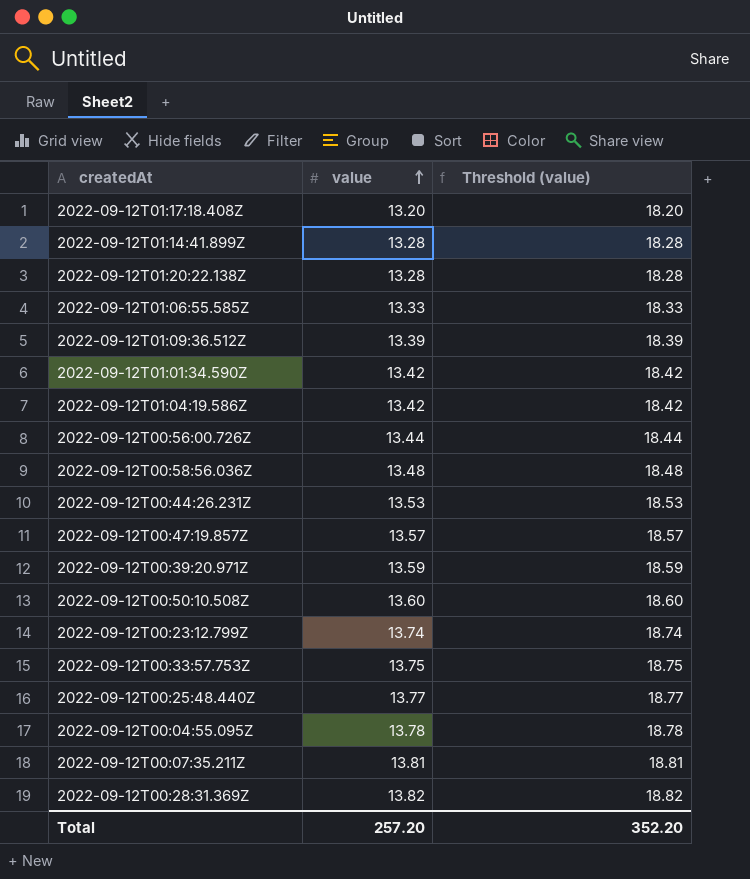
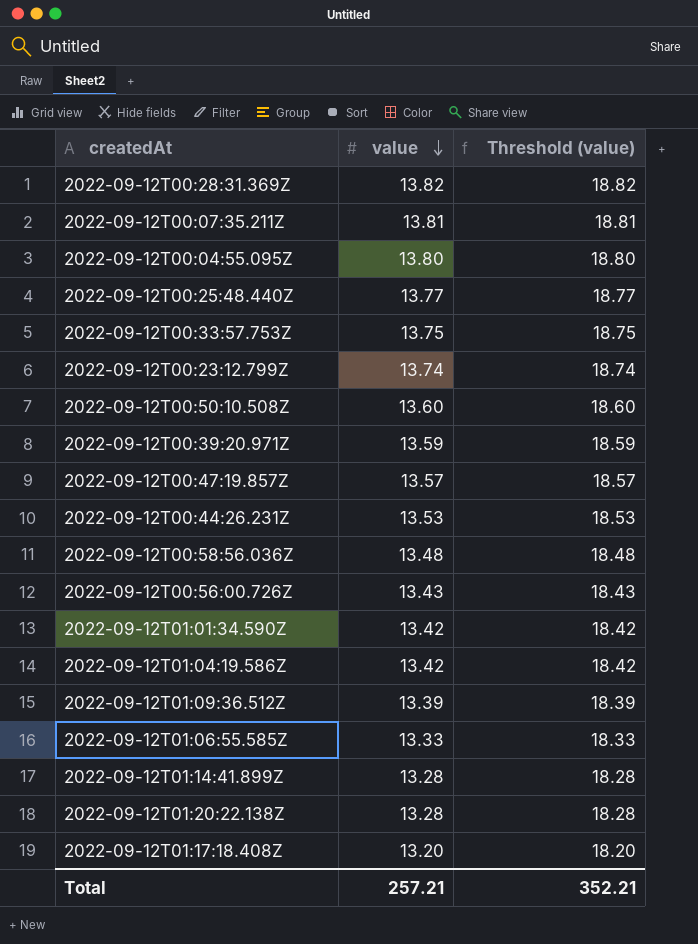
row order: value ascending -> value descending
2022-09-12T00:04:55.095Z | value: 13.78 -> 13.80
2022-09-12T00:04:55.095Z | Threshold (value): 18.78 -> 18.80
2022-09-12T00:56:00.726Z | value: 13.44 -> 13.43
2022-09-12T00:56:00.726Z | Threshold (value): 18.44 -> 18.43
Total | value: 257.20 -> 257.21
Total | Threshold (value): 352.20 -> 352.21

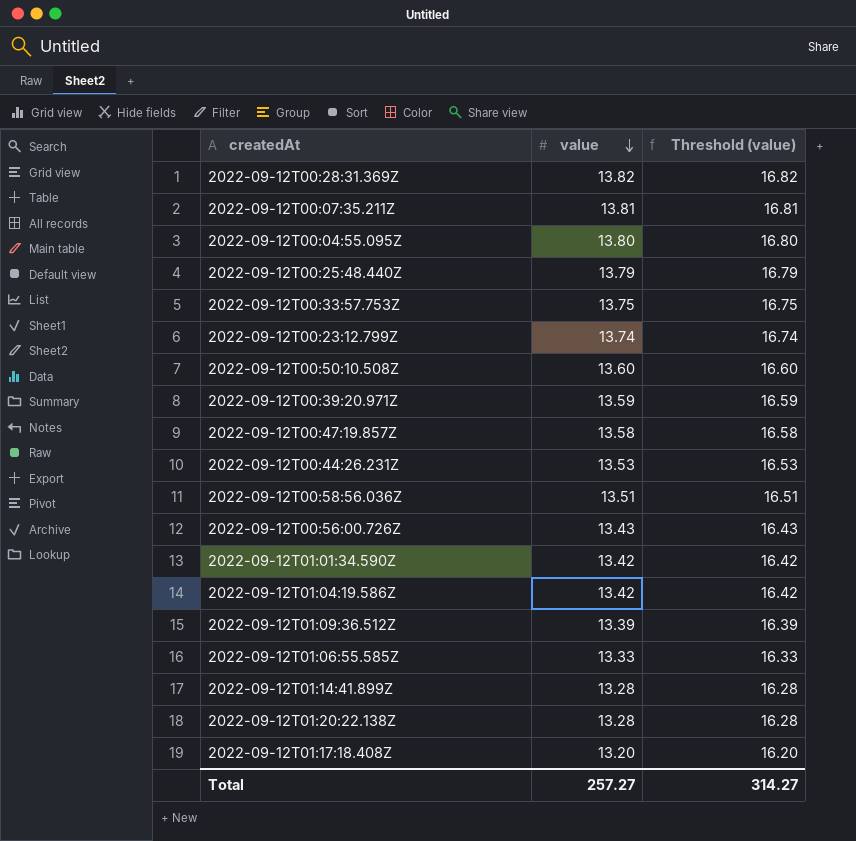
column Threshold (value) | formula: [value] + 5 -> [value] + 3
2022-09-12T00:25:48.440Z | value: 13.77 -> 13.79
2022-09-12T00:47:19.857Z | value: 13.57 -> 13.58
2022-09-12T00:58:56.036Z | value: 13.48 -> 13.51
Total | value: 257.21 -> 257.27
Total | Threshold (value): 352.21 -> 314.27

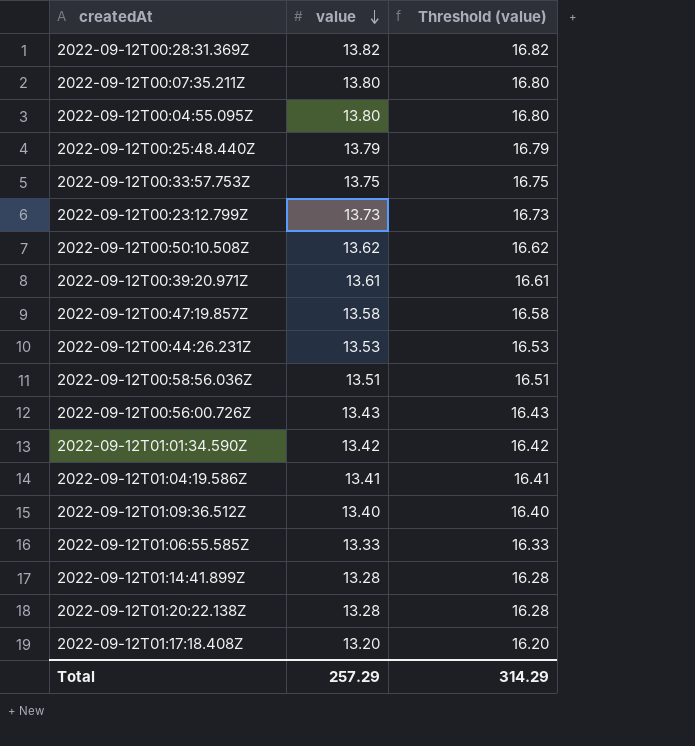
2022-09-12T00:07:35.211Z | value: 13.81 -> 13.80
2022-09-12T00:07:35.211Z | Threshold (value): 16.81 -> 16.80
2022-09-12T00:23:12.799Z | value: 13.74 -> 13.73
2022-09-12T00:23:12.799Z | Threshold (value): 16.74 -> 16.73
2022-09-12T00:50:10.508Z | value: 13.60 -> 13.62
2022-09-12T00:50:10.508Z | Threshold (value): 16.60 -> 16.62
2022-09-12T00:39:20.971Z | value: 13.59 -> 13.61
2022-09-12T00:39:20.971Z | Threshold (value): 16.59 -> 16.61
2022-09-12T01:04:19.586Z | value: 13.42 -> 13.41
2022-09-12T01:04:19.586Z | Threshold (value): 16.42 -> 16.41
2022-09-12T01:09:36.512Z | value: 13.39 -> 13.40
2022-09-12T01:09:36.512Z | Threshold (value): 16.39 -> 16.40
Total | value: 257.27 -> 257.29
Total | Threshold (value): 314.27 -> 314.29

